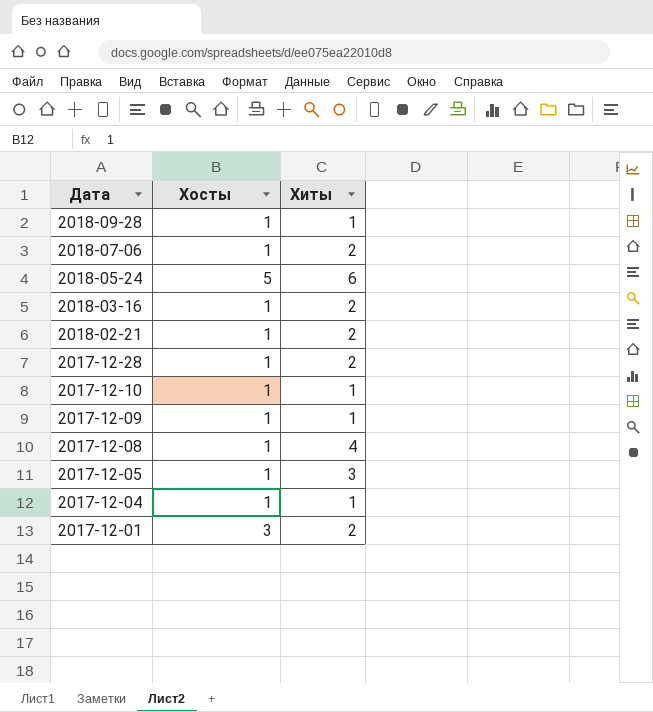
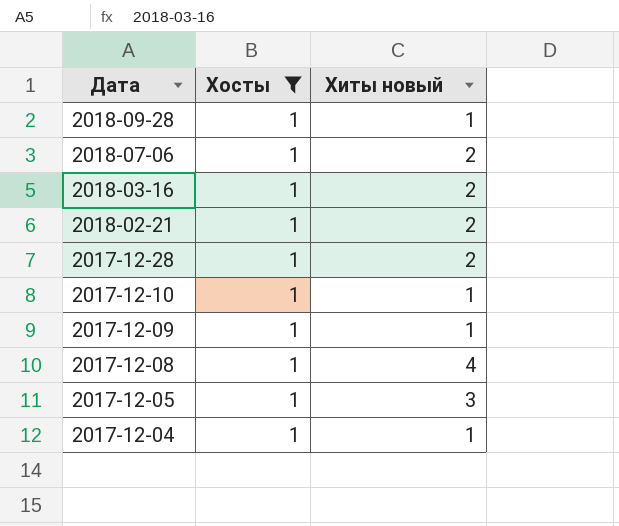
filter: none -> Хосты = 1
column name: Хиты -> Хиты новый

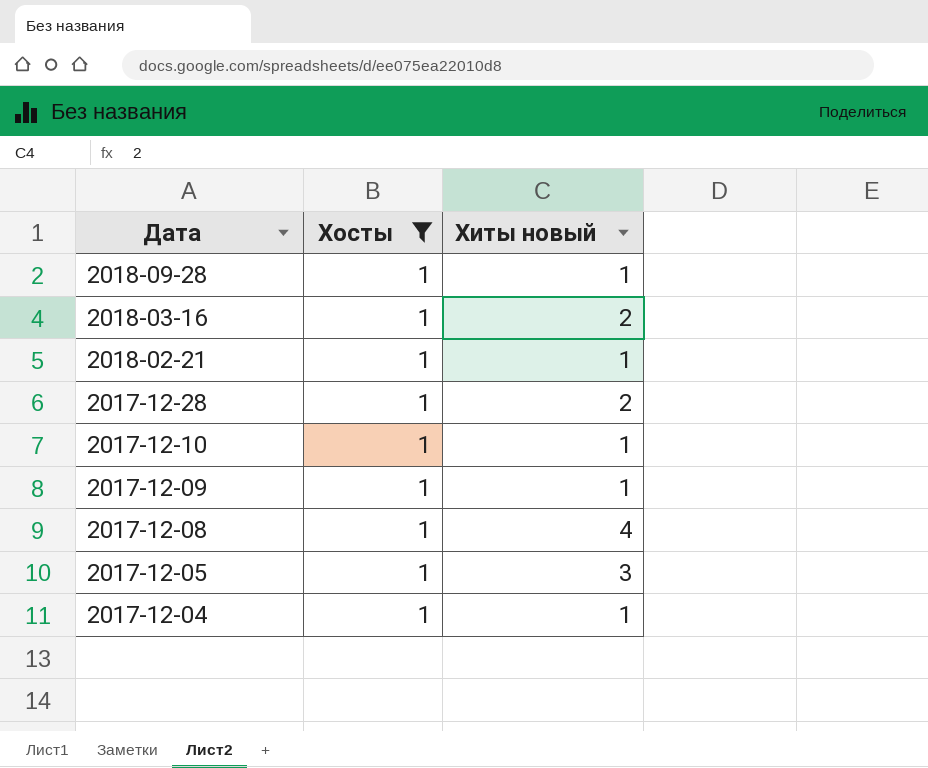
row 2018-07-06: 1 | 2 -> none
2018-02-21 | Хиты новый: 2 -> 1

